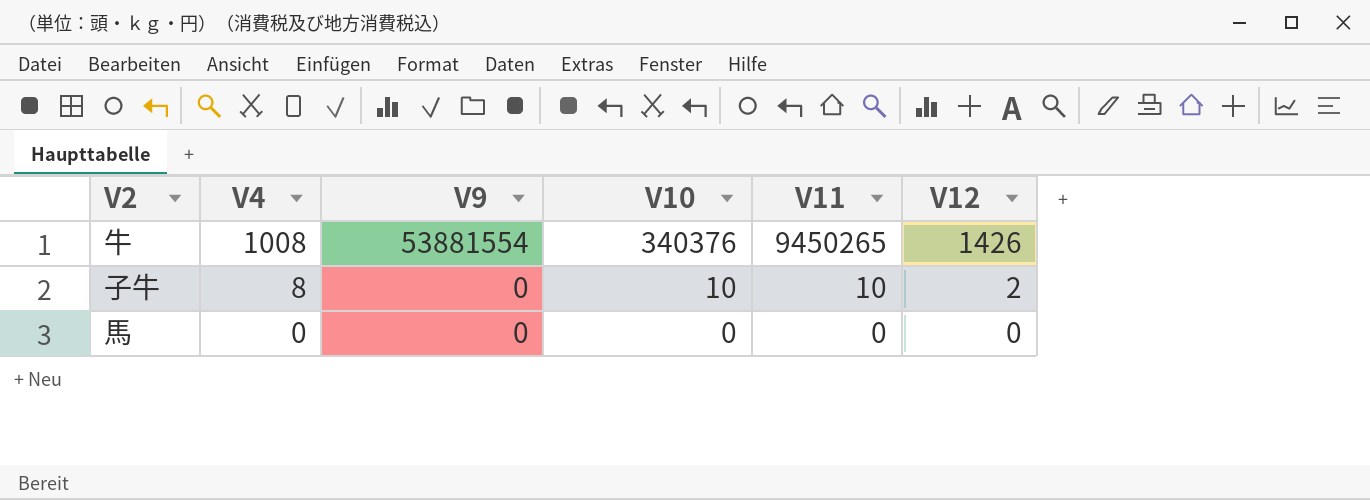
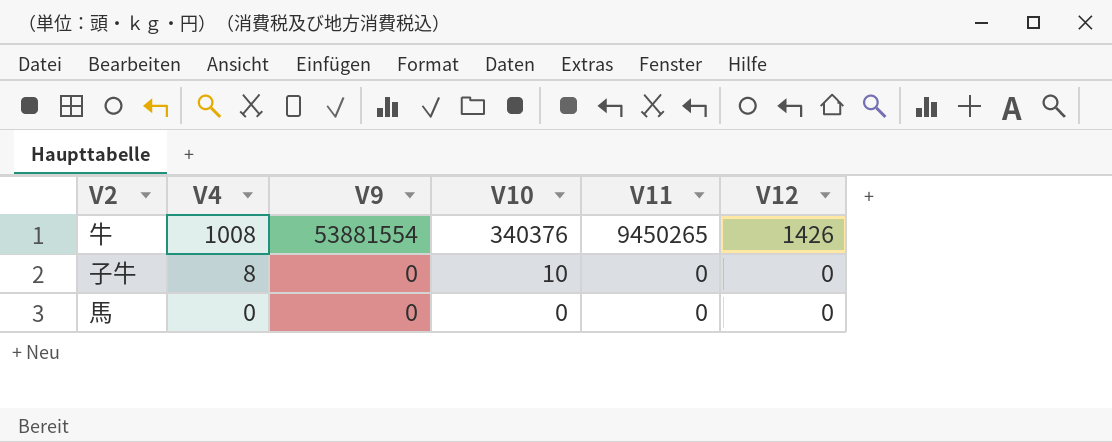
子牛 | V11: 10 -> 0
子牛 | V12: 2 -> 0

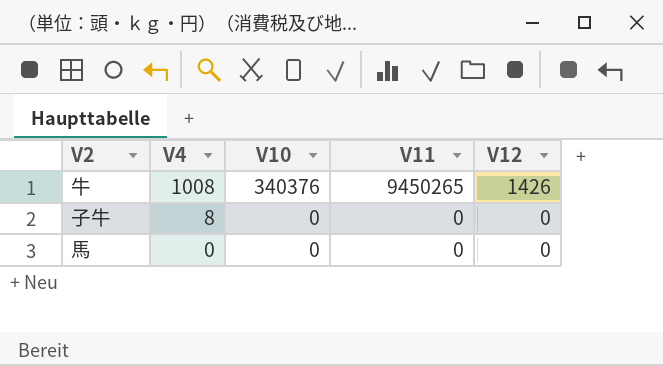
column V9 | position: 3 -> none
子牛 | V10: 10 -> 0

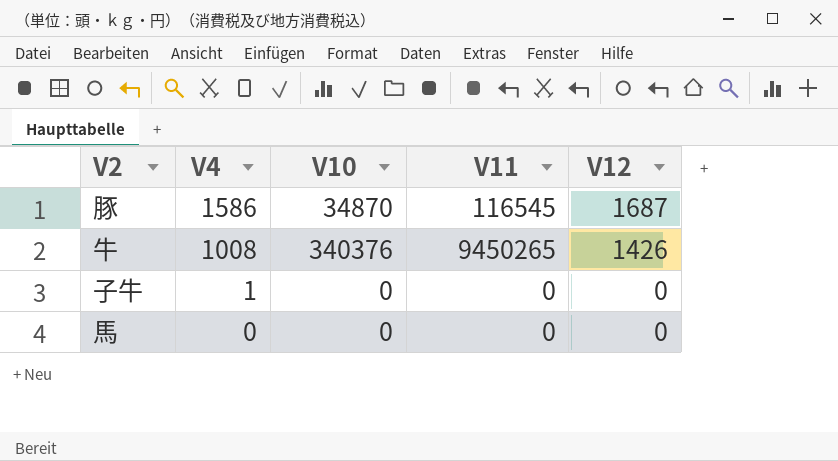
row 豚: none -> 1586 | 34870 | 116545 | 1687
子牛 | V4: 8 -> 1

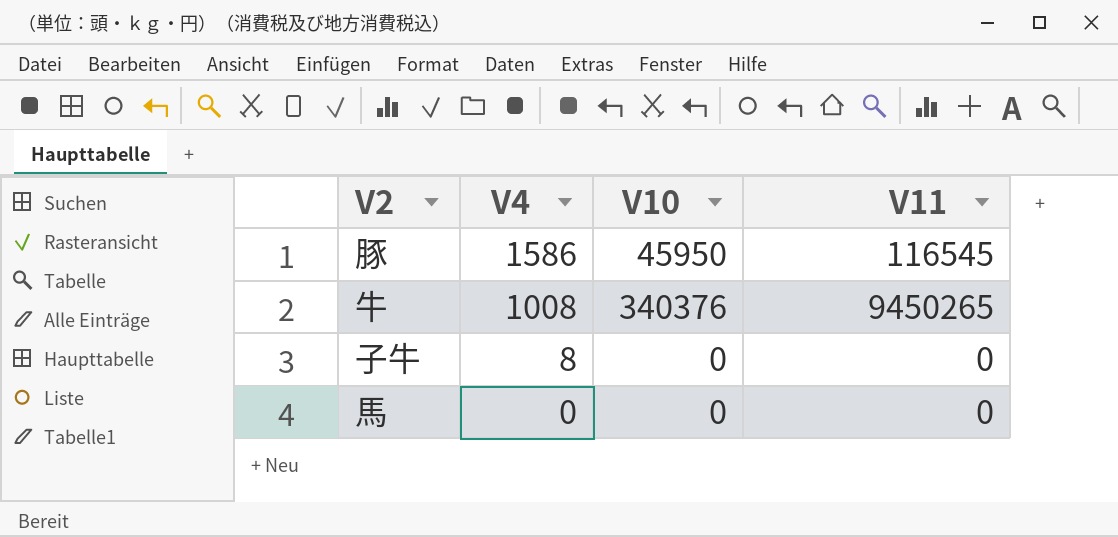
column V12 | position: 5 -> none
豚 | V10: 34870 -> 45950
子牛 | V4: 1 -> 8

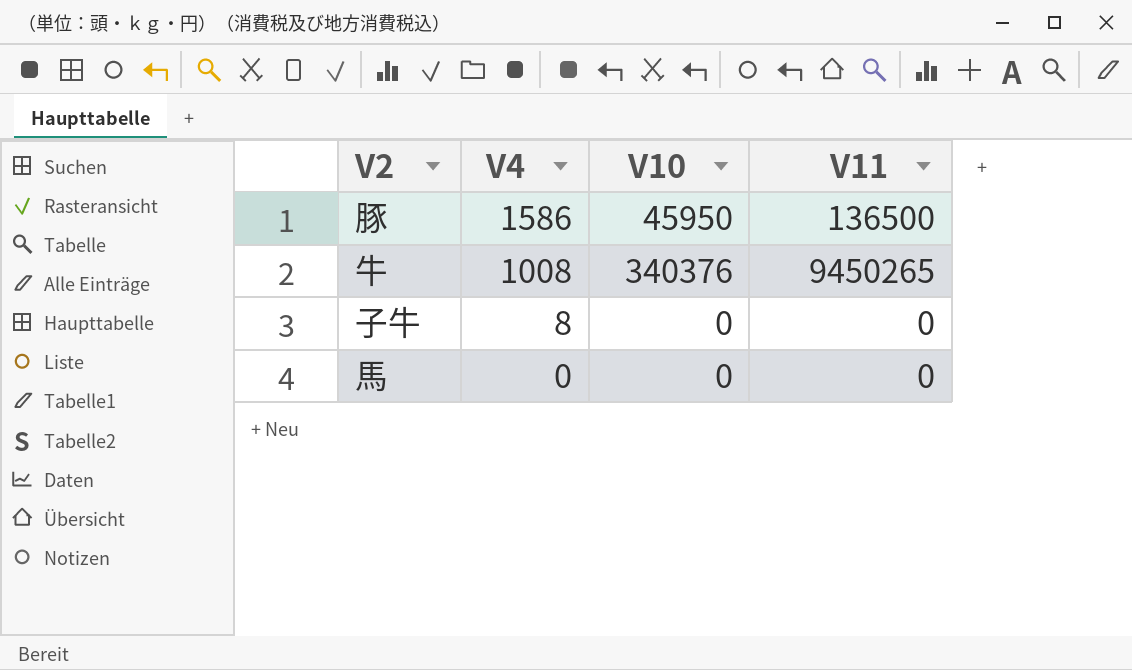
豚 | V11: 116545 -> 136500

